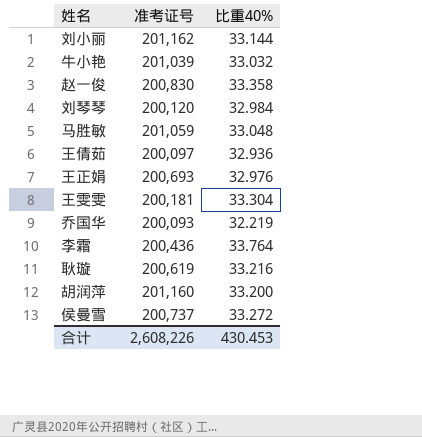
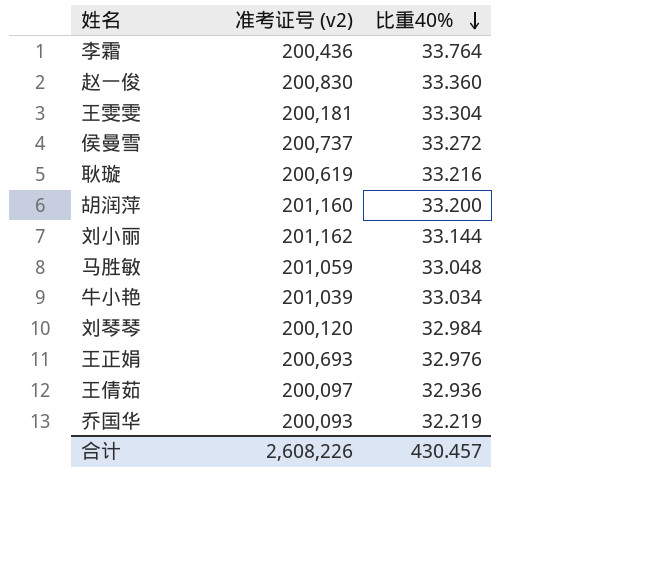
row order: none -> 比重40% descending
column name: 准考证号 -> 准考证号 (v2)
赵一俊 | 比重40%: 33.358 -> 33.360
牛小艳 | 比重40%: 33.032 -> 33.034
合计 | 比重40%: 430.453 -> 430.457

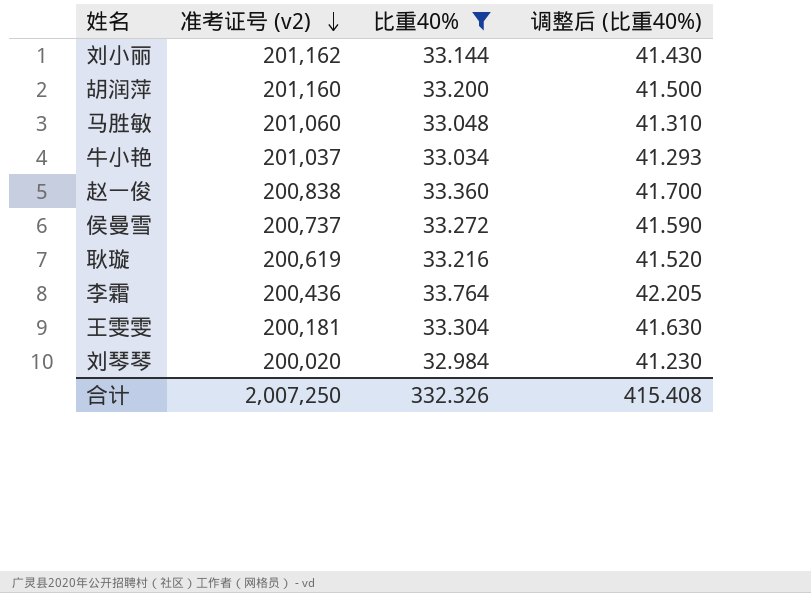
filter: none -> 比重40% >= 32.984
row order: 比重40% descending -> 准考证号 (v2) descending
column 调整后 (比重40%) | formula: none -> [比重40%] * 1.25
马胜敏 | 准考证号 (v2): 201,059 -> 201,060
牛小艳 | 准考证号 (v2): 201,039 -> 201,037
赵一俊 | 准考证号 (v2): 200,830 -> 200,838
刘琴琴 | 准考证号 (v2): 200,120 -> 200,020
合计 | 准考证号 (v2): 2,608,226 -> 2,007,250
合计 | 比重40%: 430.457 -> 332.326

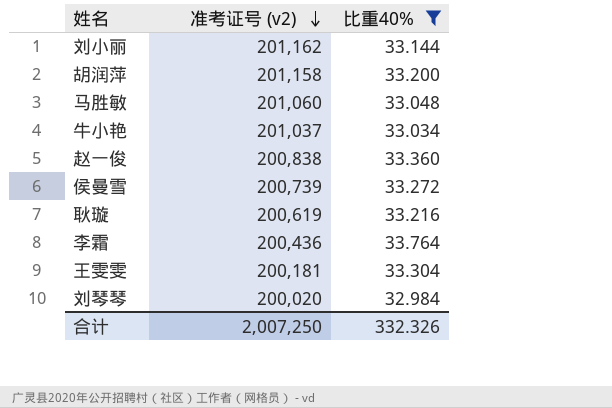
column 调整后 (比重40%) | formula: [比重40%] * 1.25 -> none
胡润萍 | 准考证号 (v2): 201,160 -> 201,158
侯曼雪 | 准考证号 (v2): 200,737 -> 200,739

